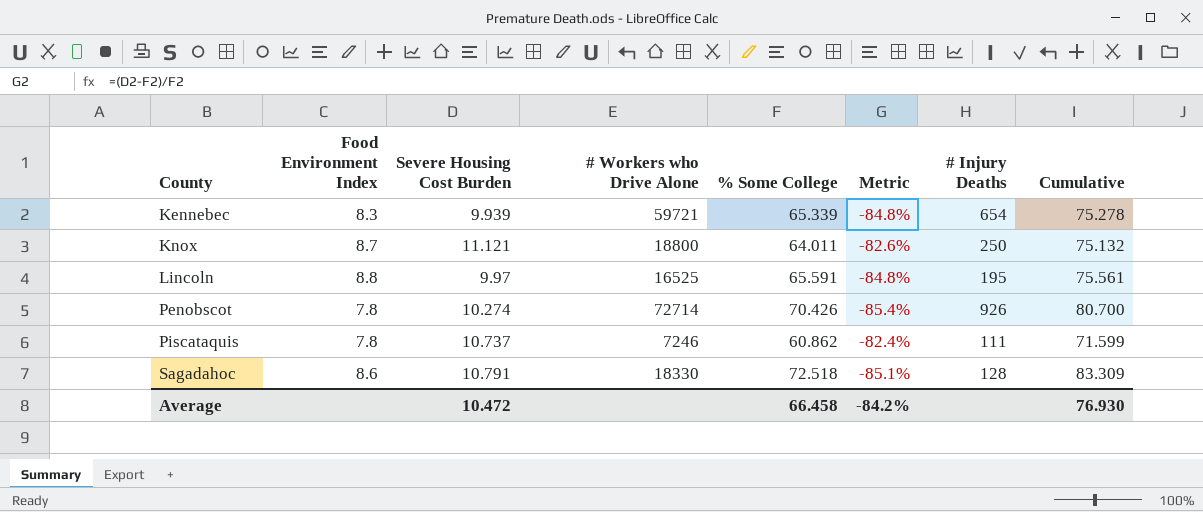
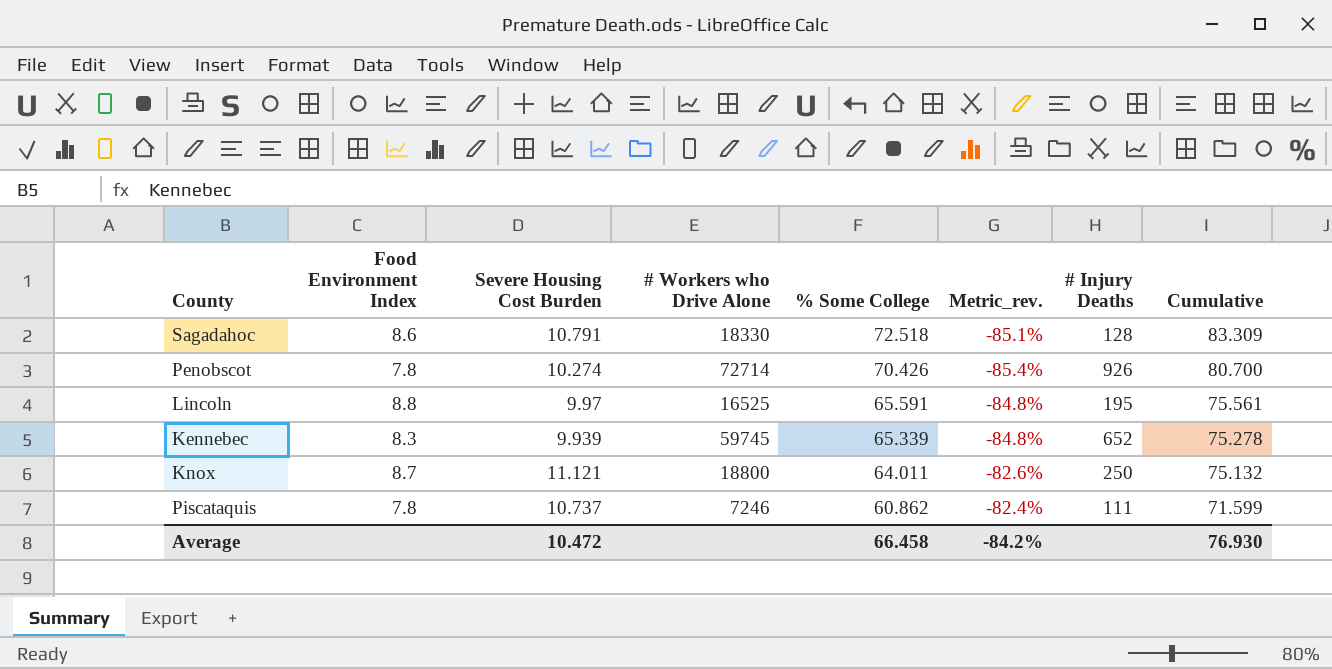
row order: County ascending -> % Some College descending
column name: Metric -> Metric_rev.
Kennebec | # Workers who Drive Alone: 59721 -> 59745
Kennebec | # Injury Deaths: 654 -> 652

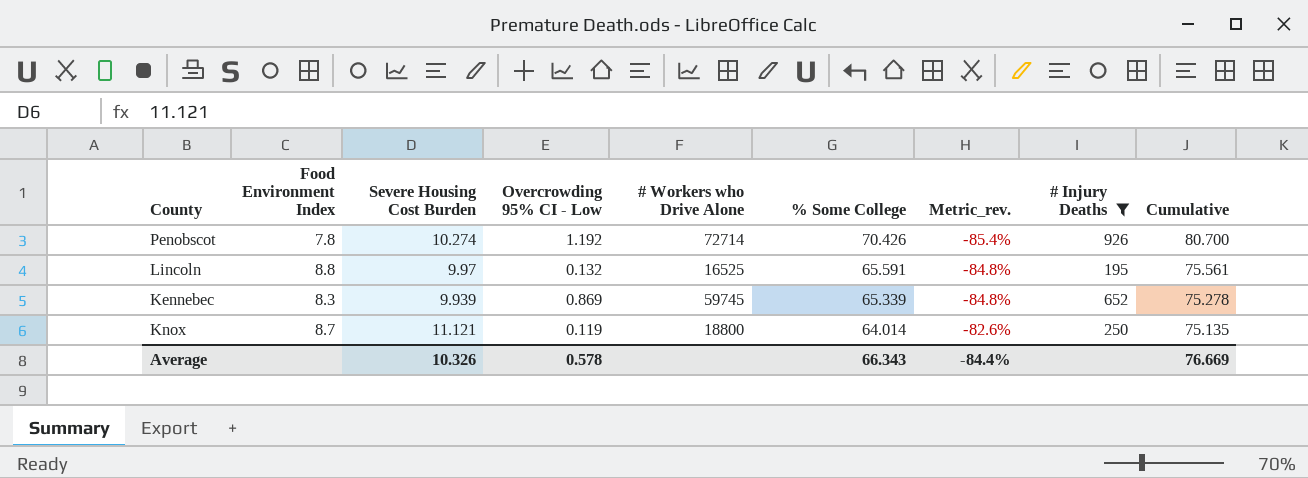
filter: none -> # Injury Deaths >= 195
column Overcrowding 95% CI - Low | position: none -> 4
Knox | % Some College: 64.011 -> 64.014
Knox | Cumulative: 75.132 -> 75.135
Average | Severe Housing Cost Burden: 10.472 -> 10.326
Average | % Some College: 66.458 -> 66.343
Average | Metric_rev.: -84.2% -> -84.4%
Average | Cumulative: 76.930 -> 76.669

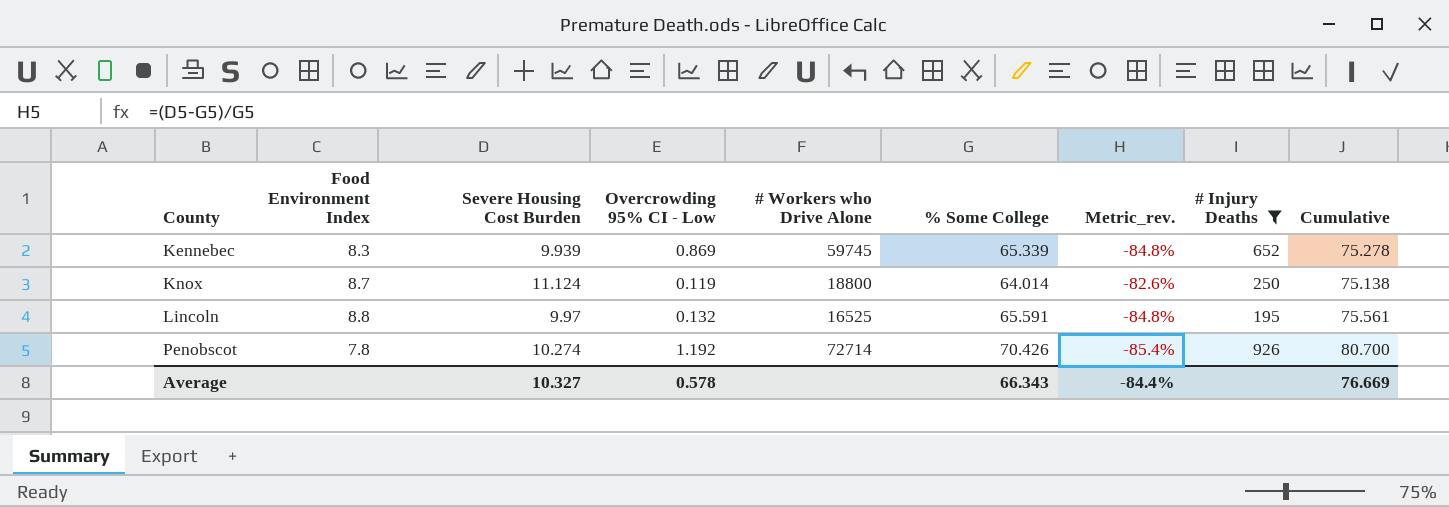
row order: % Some College descending -> County ascending
Knox | Severe Housing Cost Burden: 11.121 -> 11.124
Knox | Cumulative: 75.135 -> 75.138
Average | Severe Housing Cost Burden: 10.326 -> 10.327

